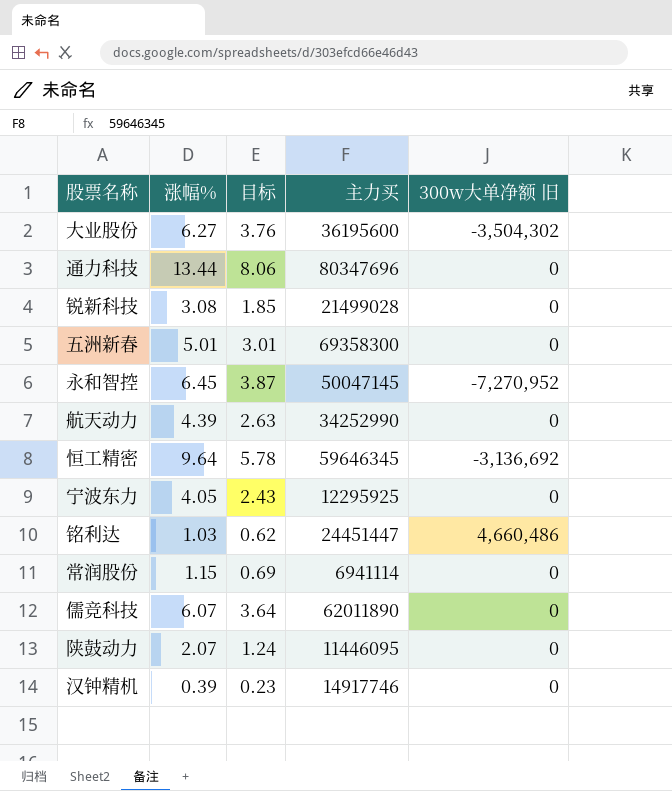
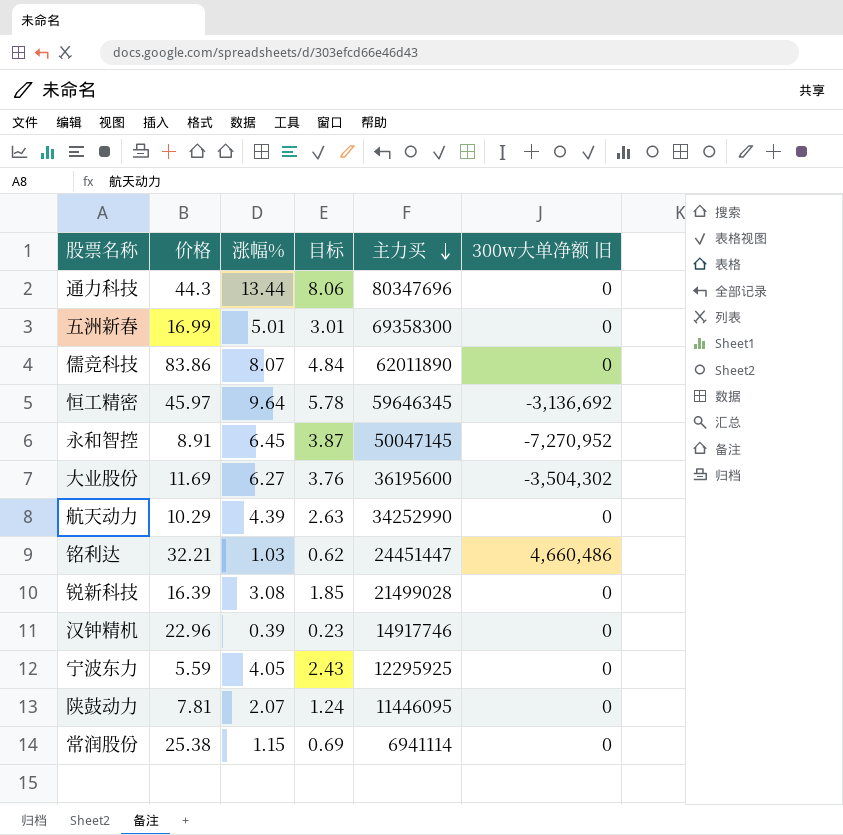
row order: none -> 主力买 descending
column 价格 | position: none -> 2
儒竞科技 | 涨幅%: 6.07 -> 8.07
儒竞科技 | 目标: 3.64 -> 4.84

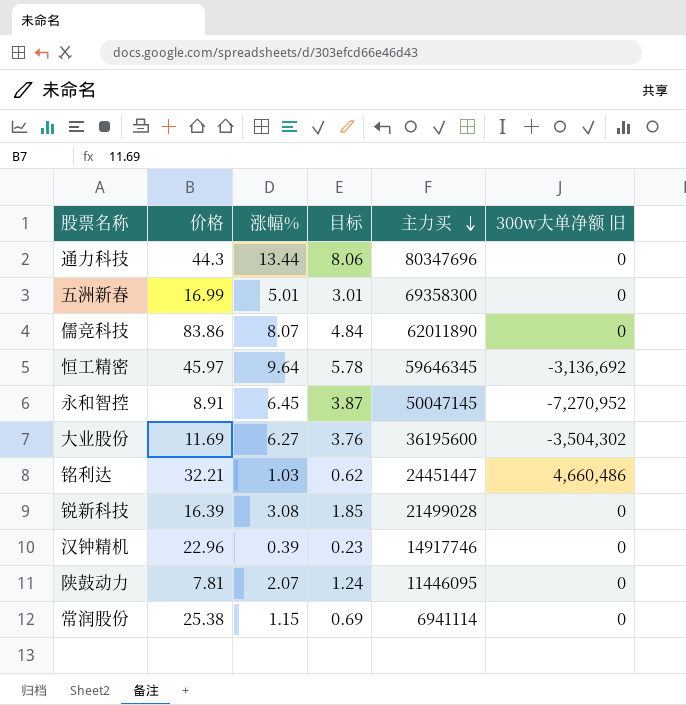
row 航天动力: 10.29 | 4.39 | 2.63 | 34252990 | 0 -> none
row 宁波东力: 5.59 | 4.05 | 2.43 | 12295925 | 0 -> none

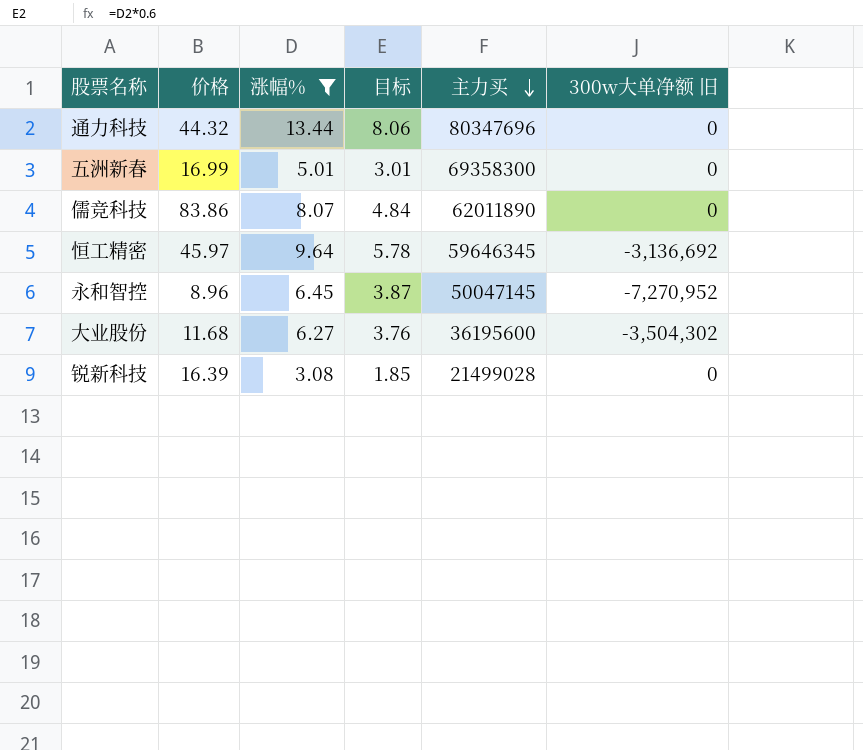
filter: none -> 涨幅% >= 3.08
通力科技 | 价格: 44.3 -> 44.32
永和智控 | 价格: 8.91 -> 8.96
大业股份 | 价格: 11.69 -> 11.68

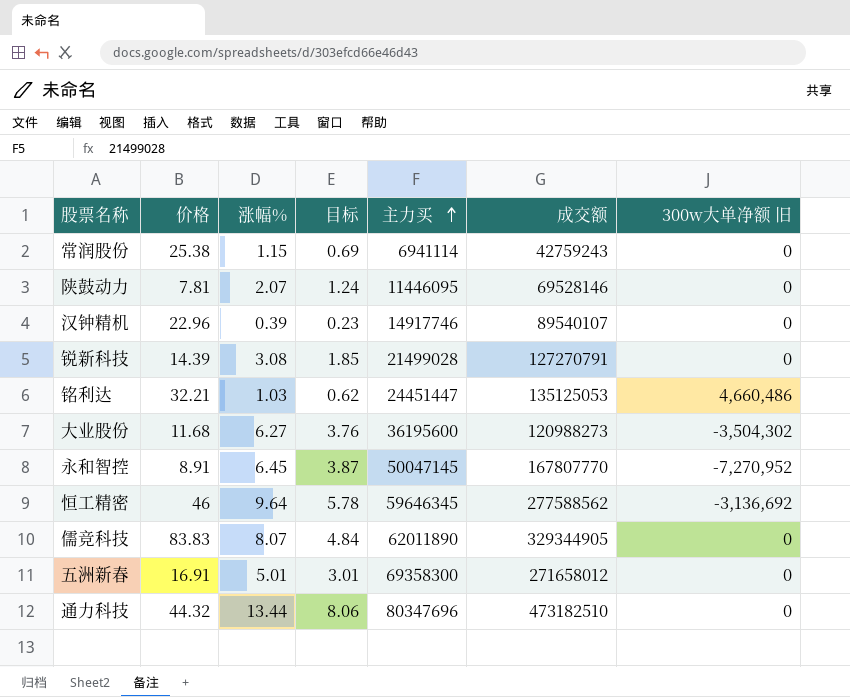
filter: 涨幅% >= 3.08 -> none
row order: 主力买 descending -> 主力买 ascending
column 成交额 | position: none -> 6
锐新科技 | 价格: 16.39 -> 14.39
永和智控 | 价格: 8.96 -> 8.91
恒工精密 | 价格: 45.97 -> 46
儒竞科技 | 价格: 83.86 -> 83.83
五洲新春 | 价格: 16.99 -> 16.91

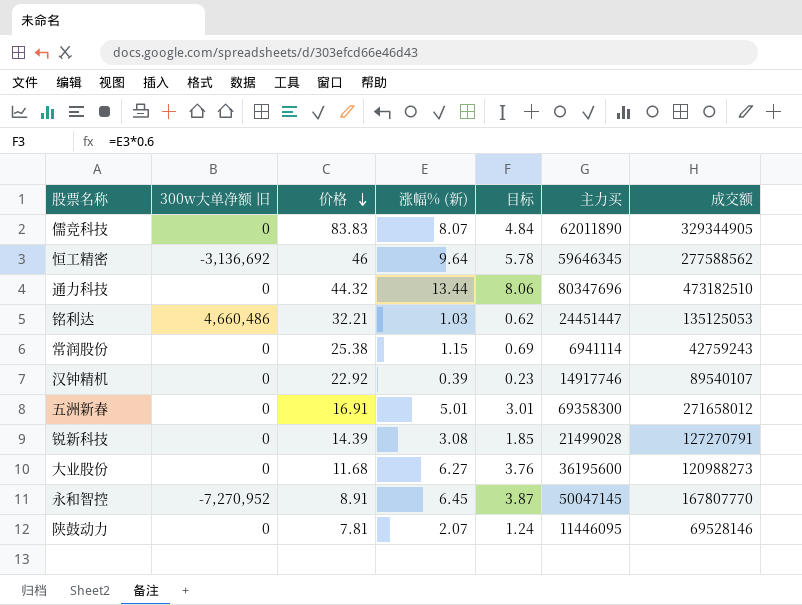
row order: 主力买 ascending -> 价格 descending
column 300w大单净额 旧 | position: 7 -> 2
column name: 涨幅% -> 涨幅% (新)
汉钟精机 | 价格: 22.96 -> 22.92
大业股份 | 300w大单净额 旧: -3,504,302 -> 0

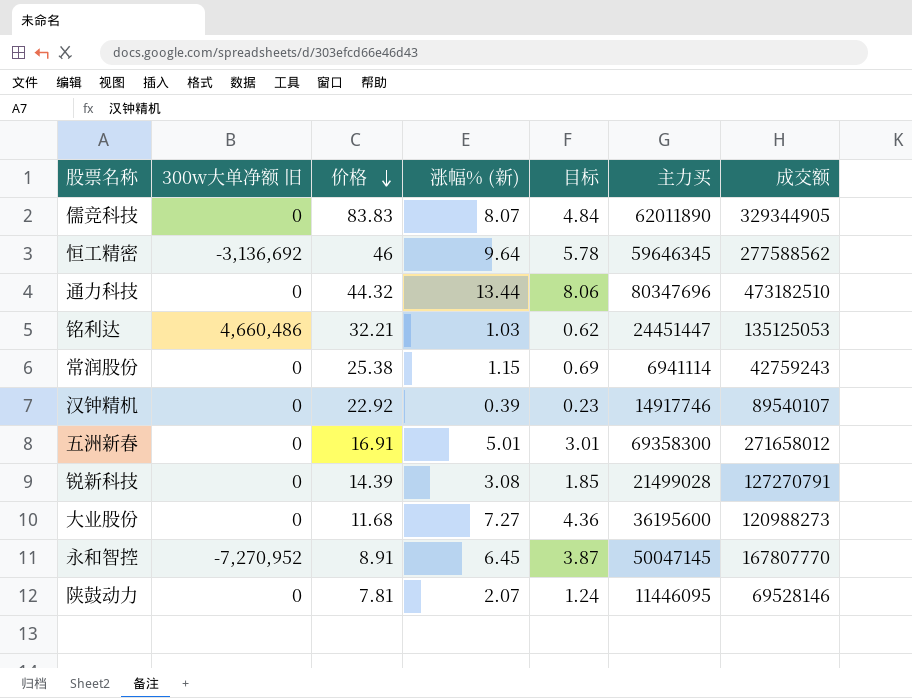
大业股份 | 涨幅% (新): 6.27 -> 7.27
大业股份 | 目标: 3.76 -> 4.36

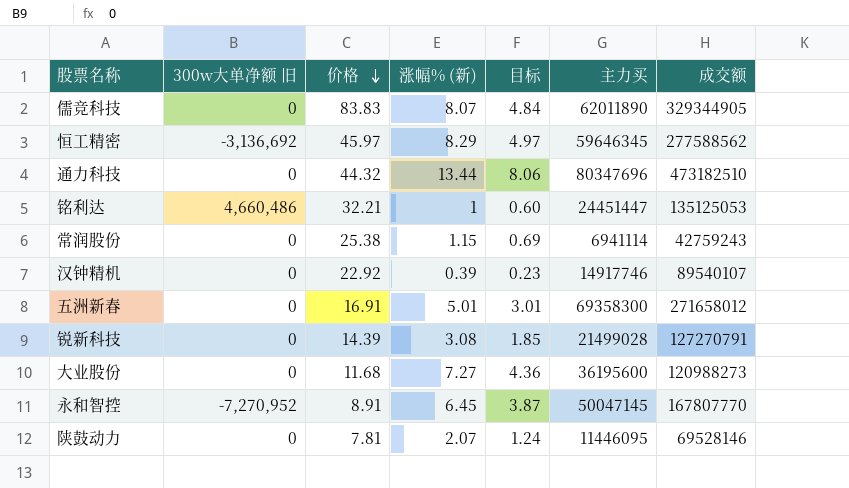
恒工精密 | 价格: 46 -> 45.97
恒工精密 | 涨幅% (新): 9.64 -> 8.29
恒工精密 | 目标: 5.78 -> 4.97
铭利达 | 涨幅% (新): 1.03 -> 1
铭利达 | 目标: 0.62 -> 0.60

